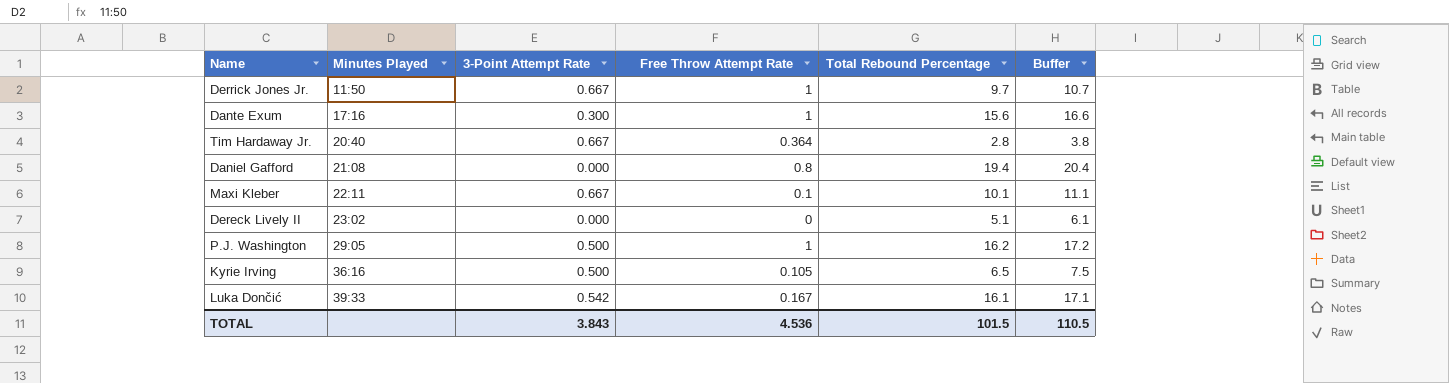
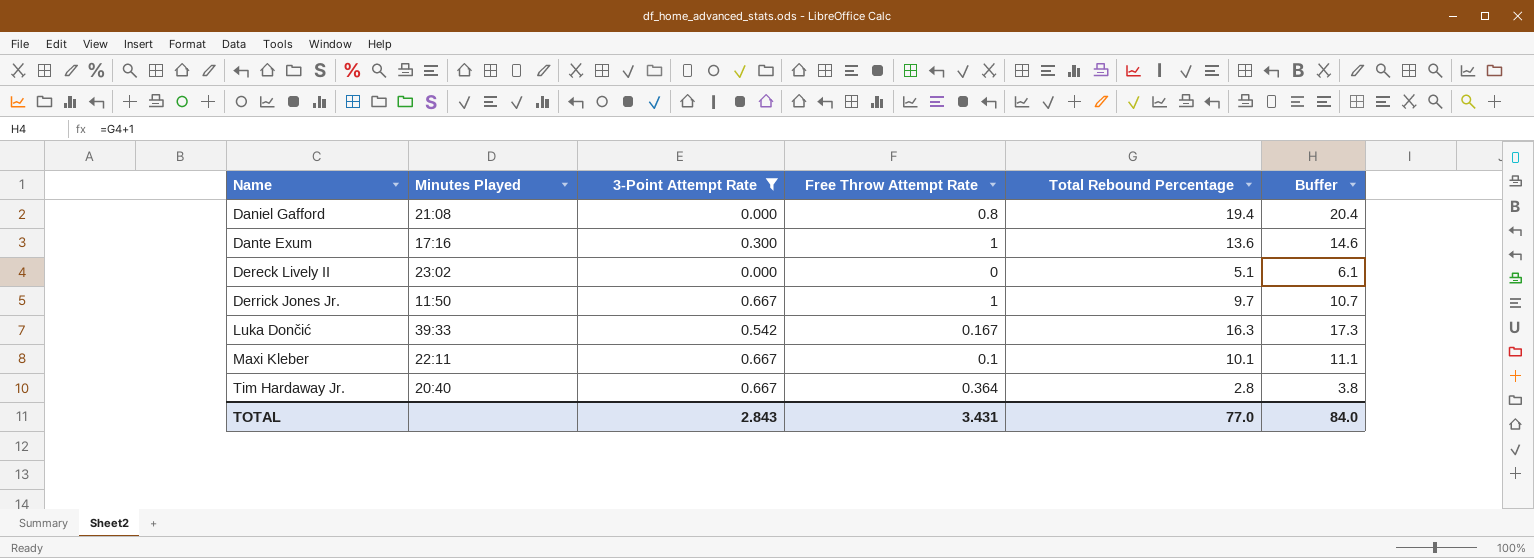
filter: none -> 3-Point Attempt Rate != 0.500
row order: Minutes Played ascending -> Name ascending
Dante Exum | Total Rebound Percentage: 15.6 -> 13.6
Dante Exum | Buffer: 16.6 -> 14.6
Luka Dončić | Total Rebound Percentage: 16.1 -> 16.3
Luka Dončić | Buffer: 17.1 -> 17.3
TOTAL | 3-Point Attempt Rate: 3.843 -> 2.843
TOTAL | Free Throw Attempt Rate: 4.536 -> 3.431
TOTAL | Total Rebound Percentage: 101.5 -> 77.0
TOTAL | Buffer: 110.5 -> 84.0

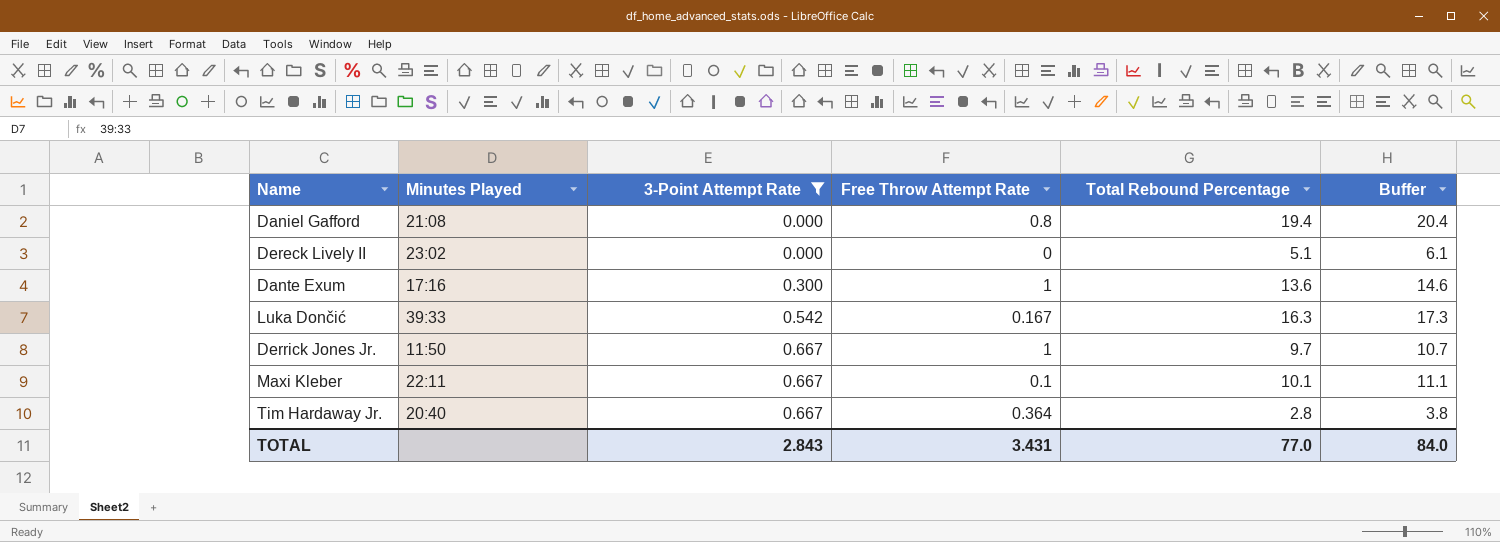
row order: Name ascending -> 3-Point Attempt Rate ascending

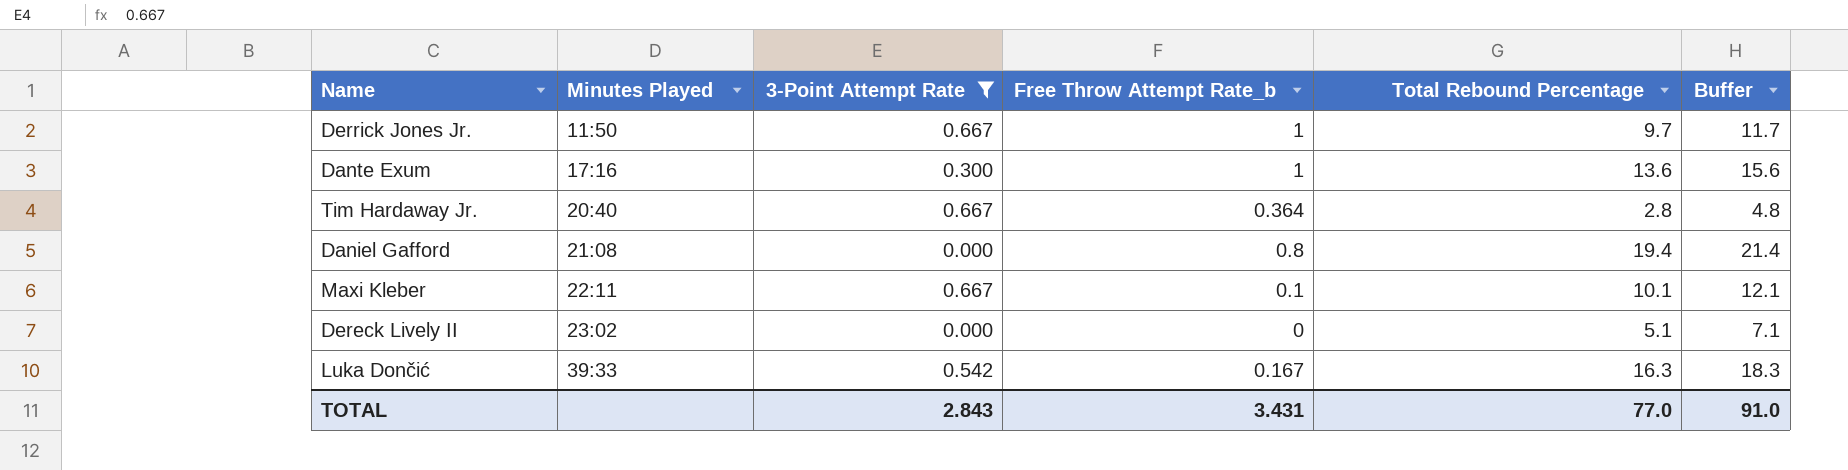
row order: 3-Point Attempt Rate ascending -> Minutes Played ascending
column name: Free Throw Attempt Rate -> Free Throw Attempt Rate_b
column Buffer | formula: [Total Rebound Percentage] + 1 -> [Total Rebound Percentage] + 2
TOTAL | Buffer: 84.0 -> 91.0

